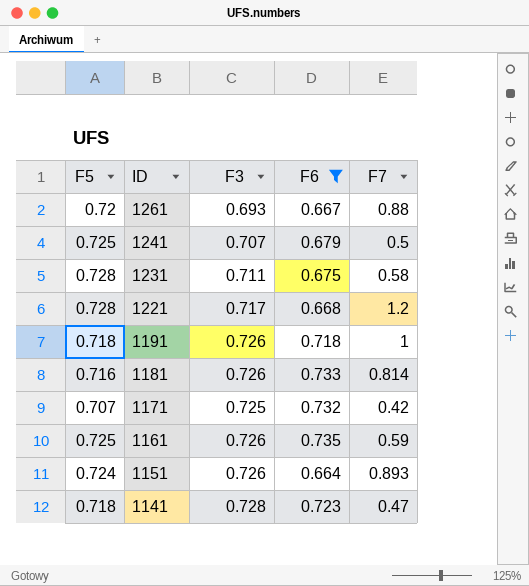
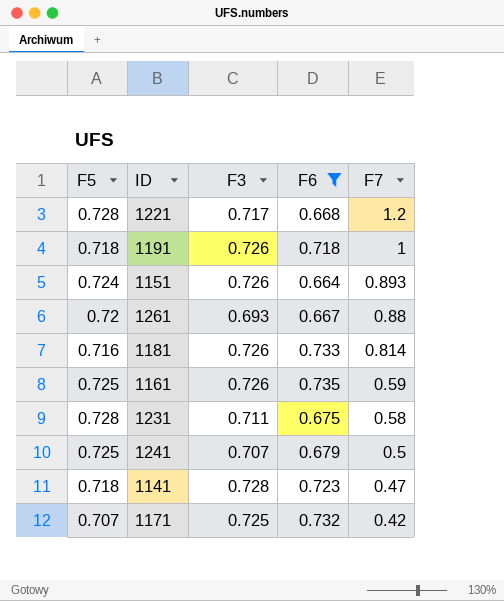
row order: ID descending -> F7 descending

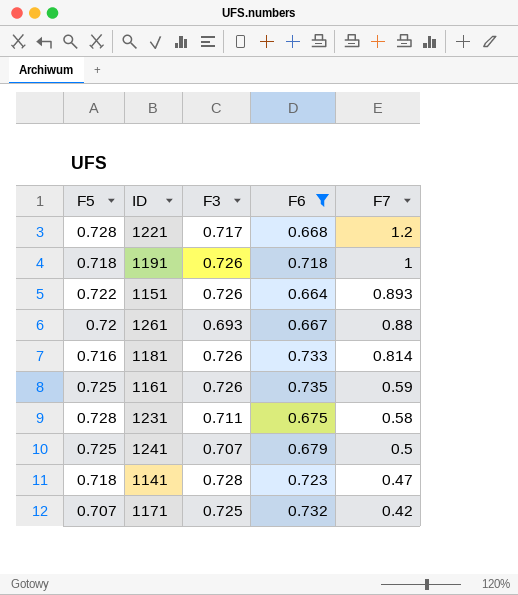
1151 | F5: 0.724 -> 0.722

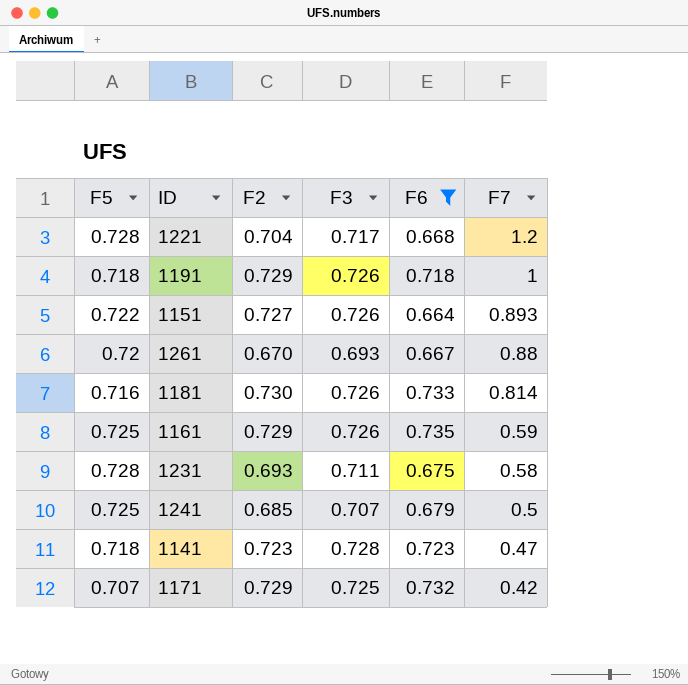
column F2 | position: none -> 3

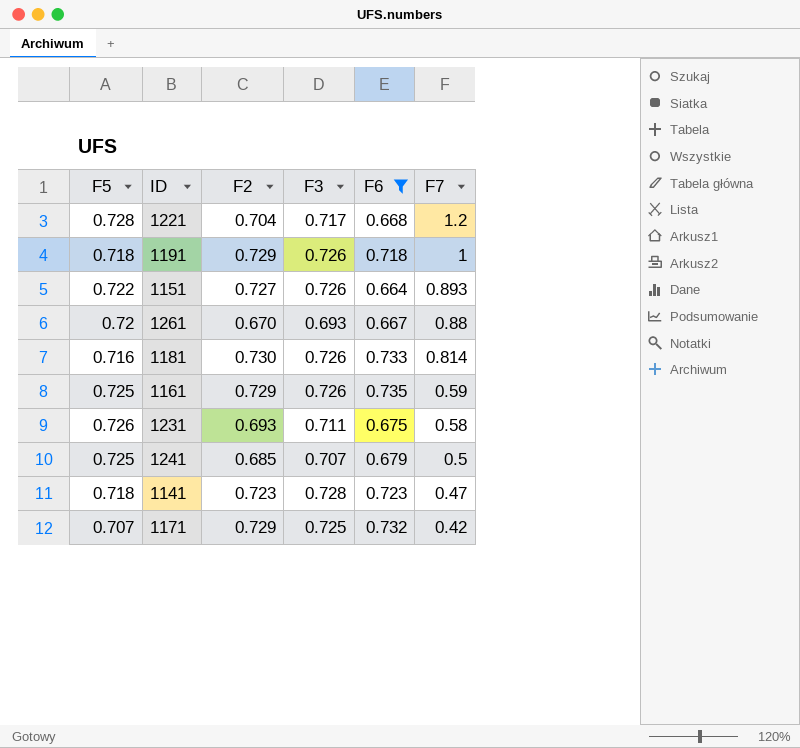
1231 | F5: 0.728 -> 0.726

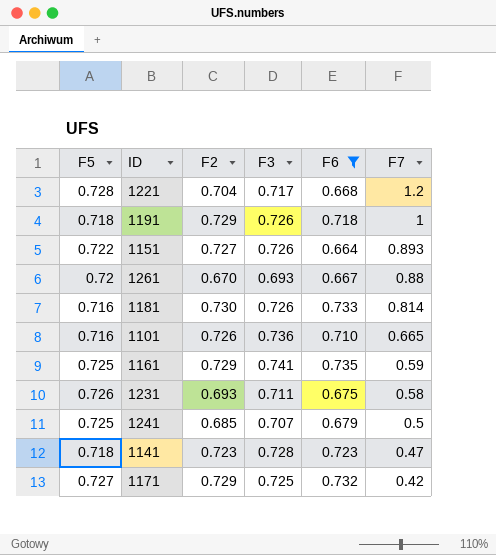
row 1101: none -> 0.716 | 0.726 | 0.736 | 0.710 | 0.665
1161 | F3: 0.726 -> 0.741
1171 | F5: 0.707 -> 0.727

